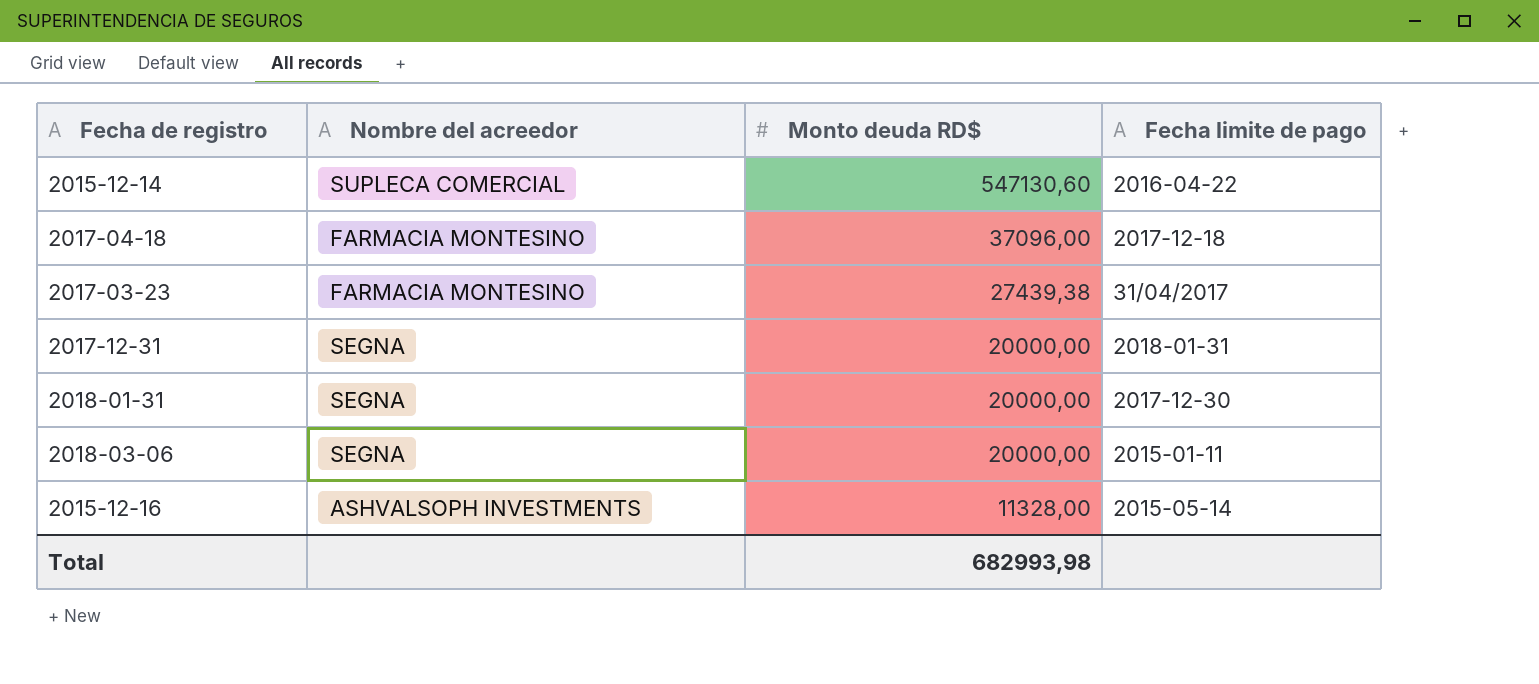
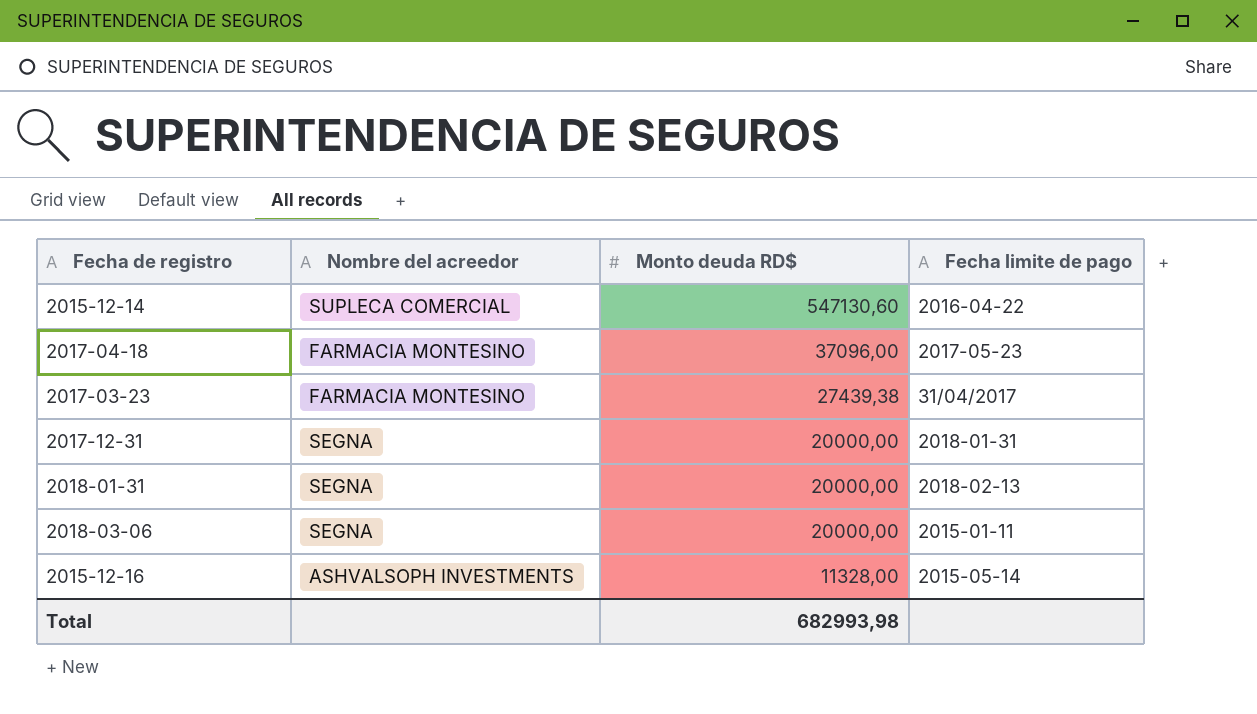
2017-04-18 | Fecha limite de pago: 2017-12-18 -> 2017-05-23
2018-01-31 | Fecha limite de pago: 2017-12-30 -> 2018-02-13

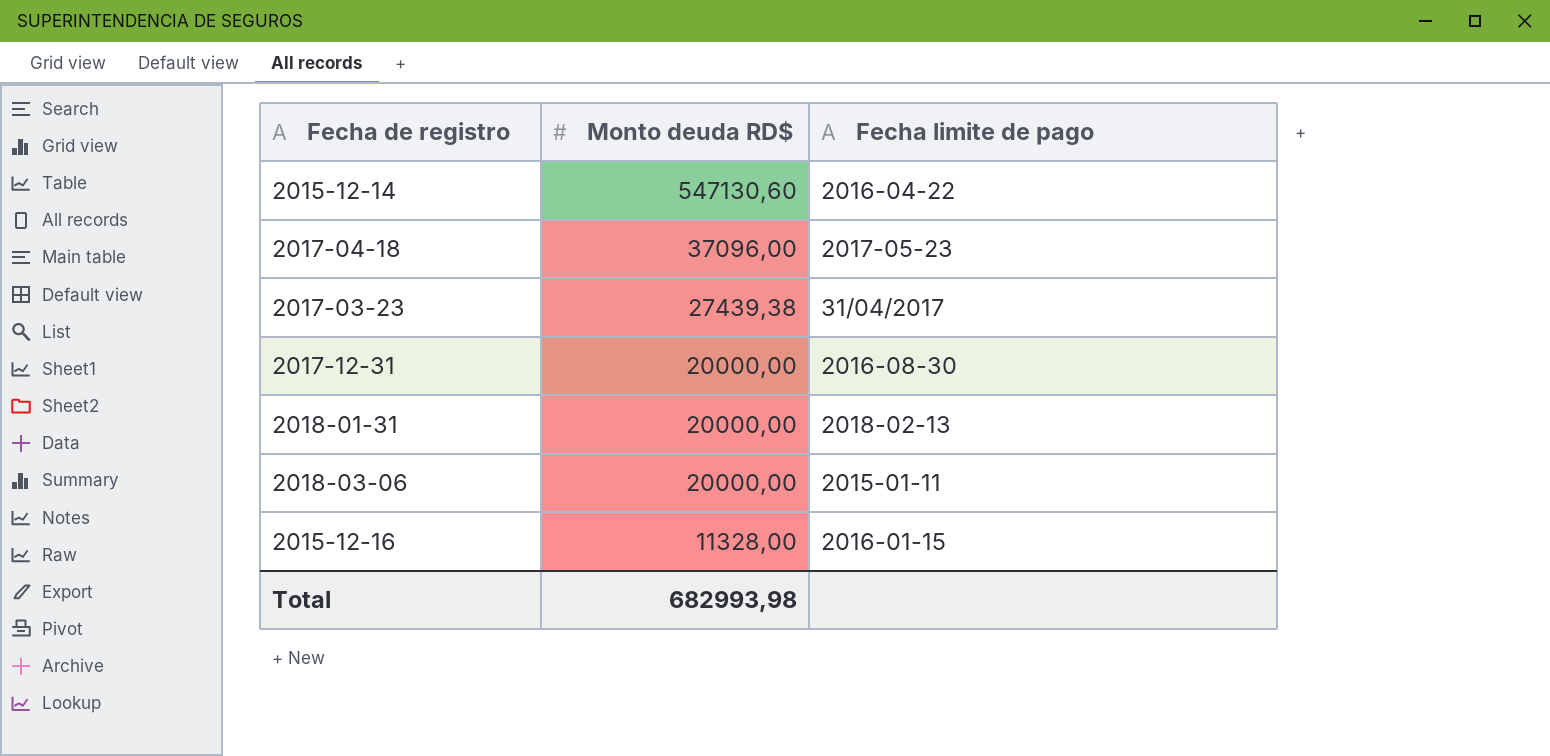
column Nombre del acreedor | position: 2 -> none
2017-12-31 | Fecha limite de pago: 2018-01-31 -> 2016-08-30
2015-12-16 | Fecha limite de pago: 2015-05-14 -> 2016-01-15

